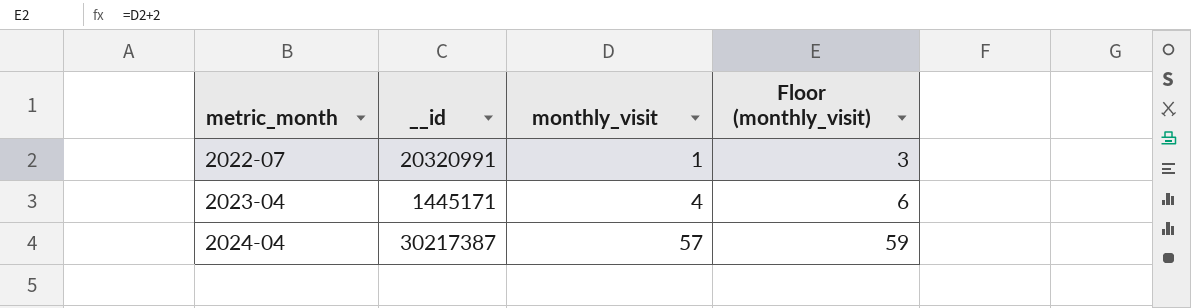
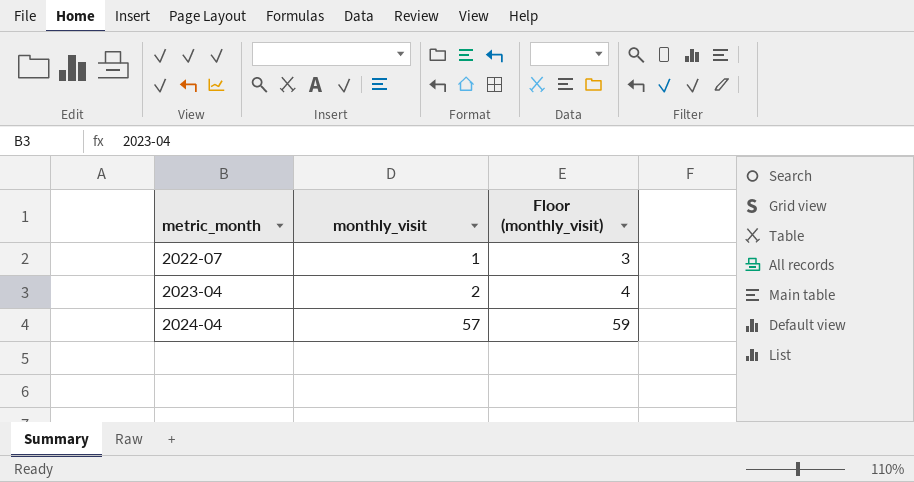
column __id | position: 2 -> none
2023-04 | monthly_visit: 4 -> 2
2023-04 | Floor (monthly_visit): 6 -> 4

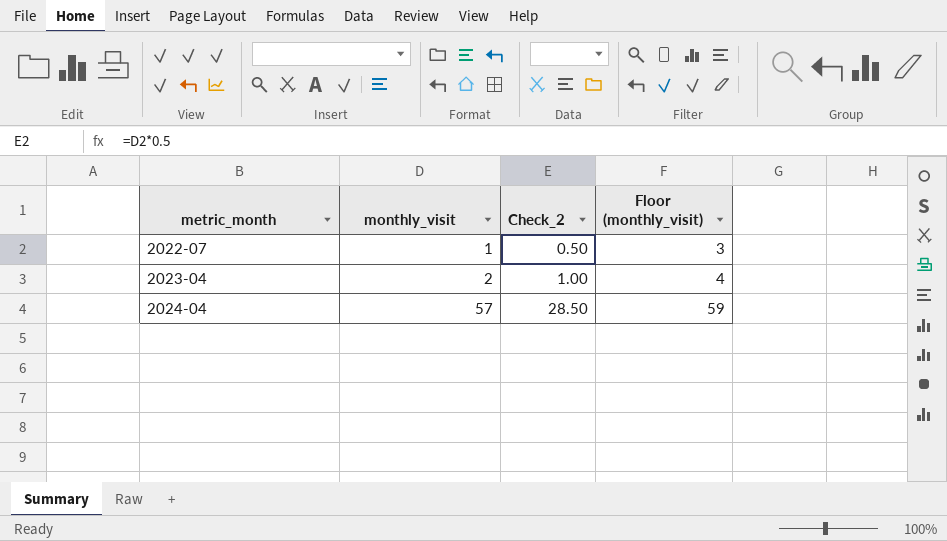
column Check_2 | formula: none -> [monthly_visit] * 0.5

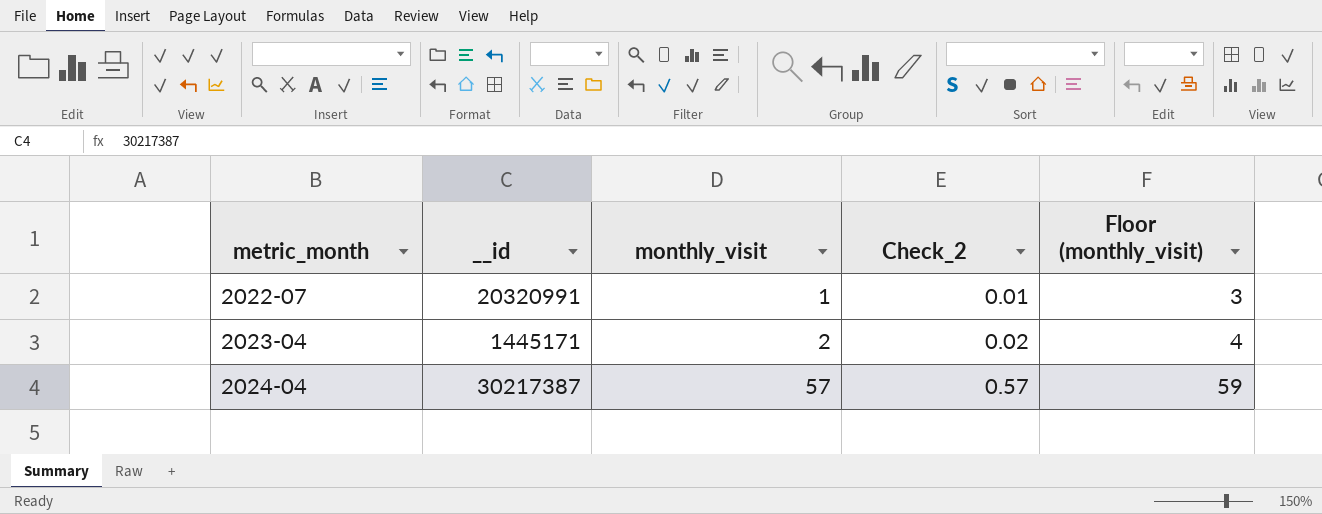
column __id | position: none -> 2
column Check_2 | formula: [monthly_visit] * 0.5 -> [monthly_visit] * 0.01

